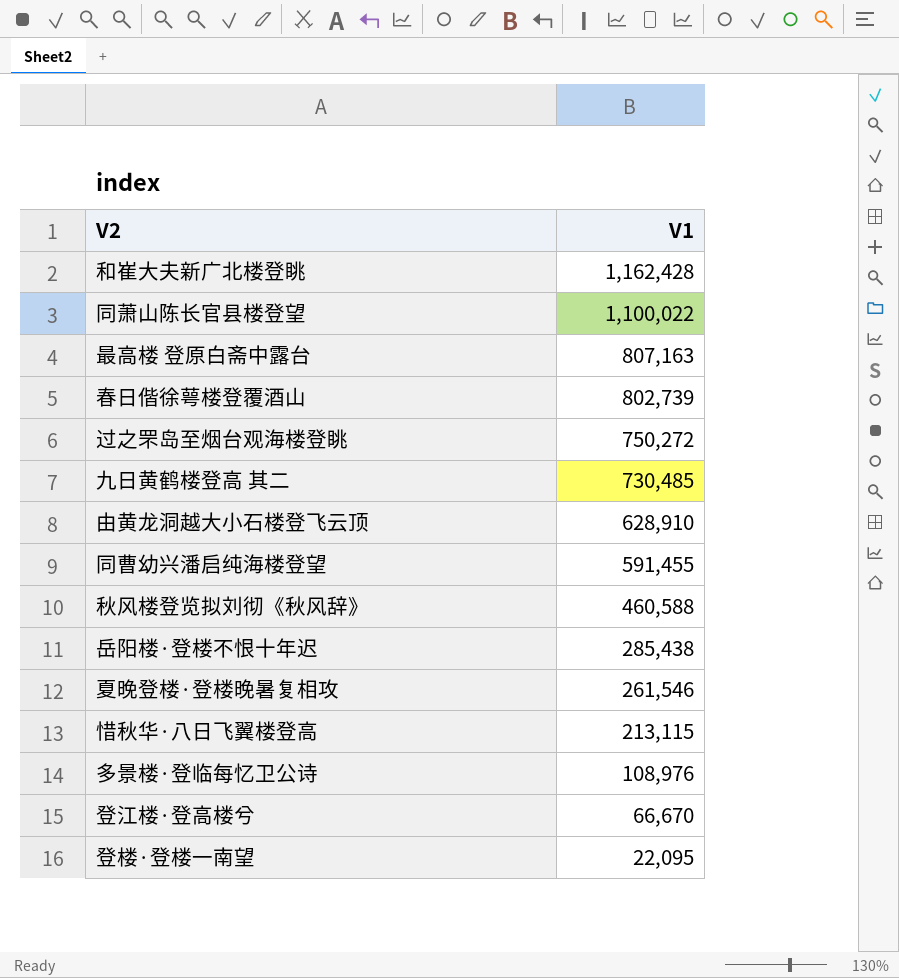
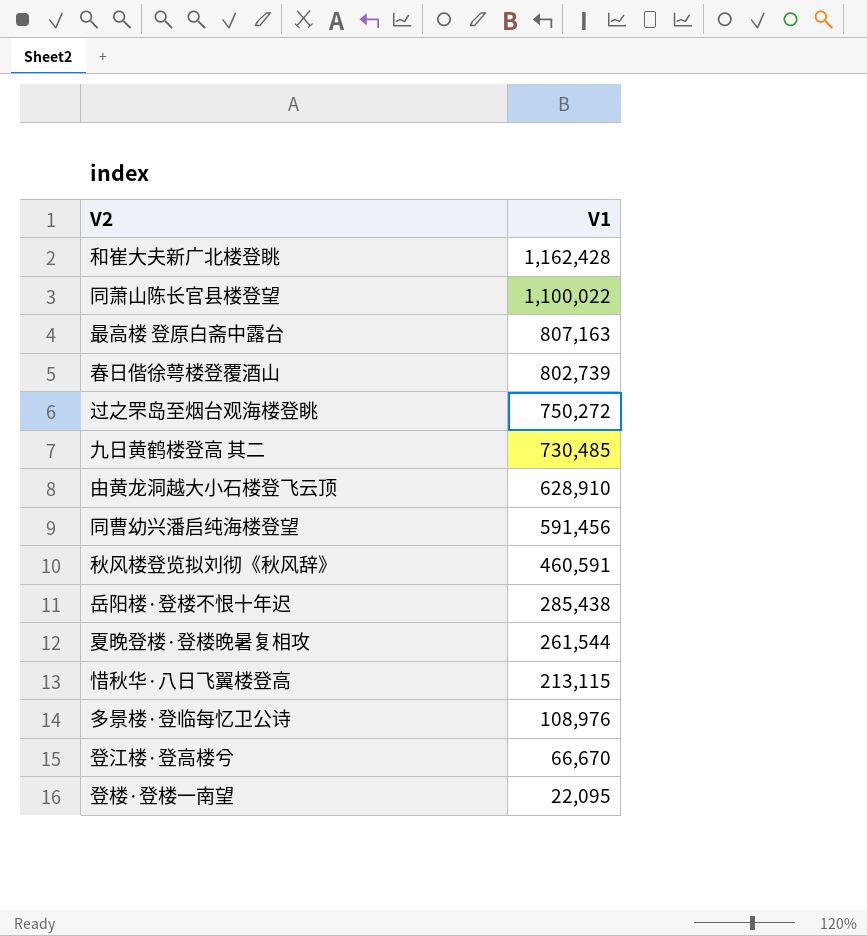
同曹幼兴潘启纯海楼登望 | V1: 591,455 -> 591,456
秋风楼登览拟刘彻《秋风辞》 | V1: 460,588 -> 460,591
夏晚登楼·登楼晚暑复相攻 | V1: 261,546 -> 261,544

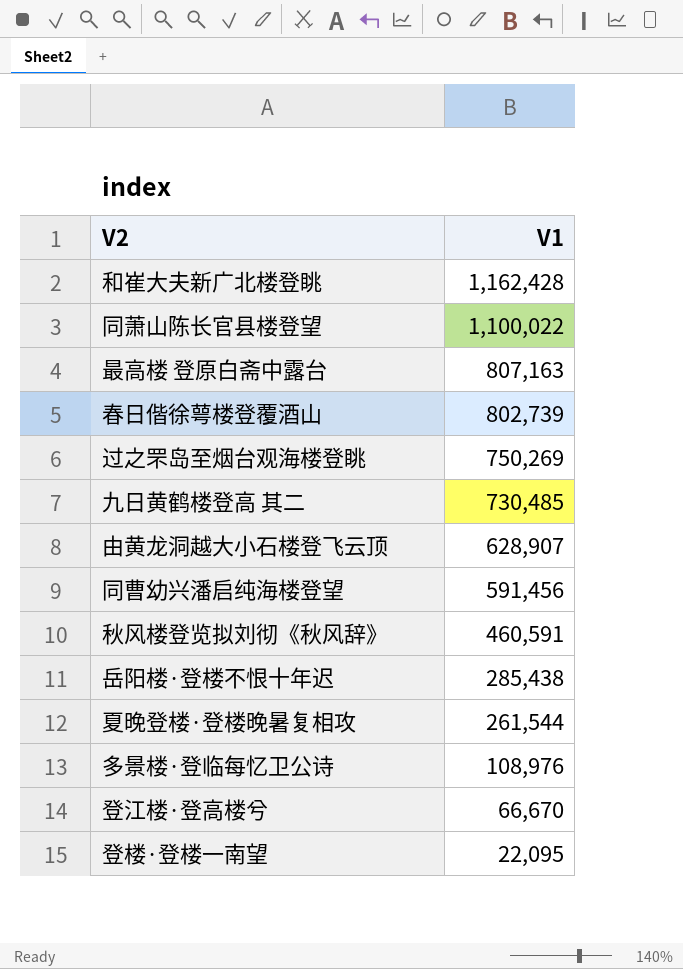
row 惜秋华·八日飞翼楼登高: 213,115 -> none
过之罘岛至烟台观海楼登眺 | V1: 750,272 -> 750,269
由黄龙洞越大小石楼登飞云顶 | V1: 628,910 -> 628,907

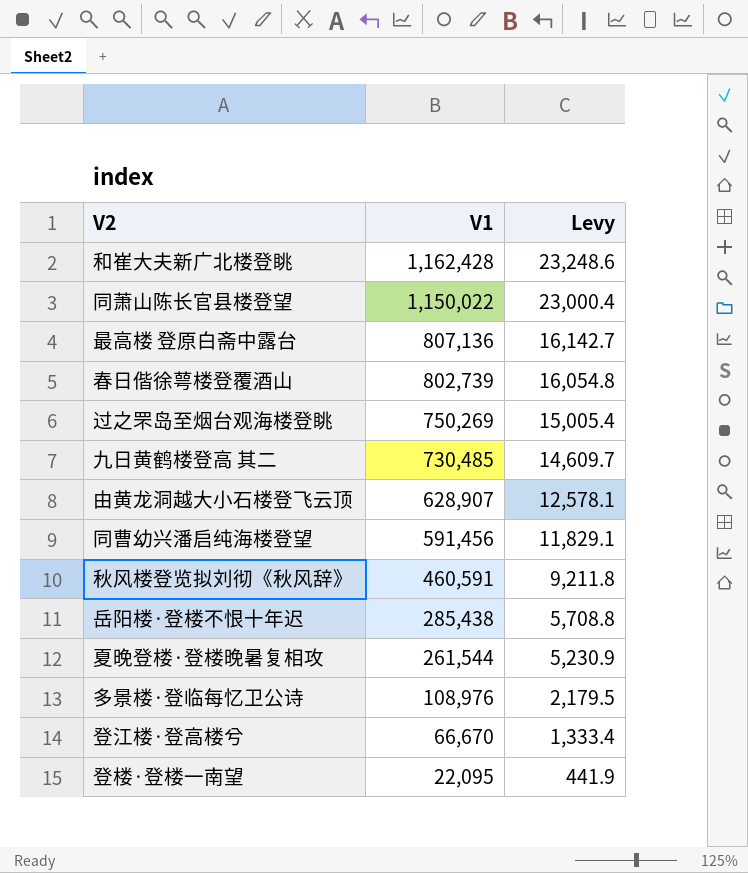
column Levy | formula: none -> [V1] * 0.02
同萧山陈长官县楼登望 | V1: 1,100,022 -> 1,150,022
最高楼 登原白斋中露台 | V1: 807,163 -> 807,136

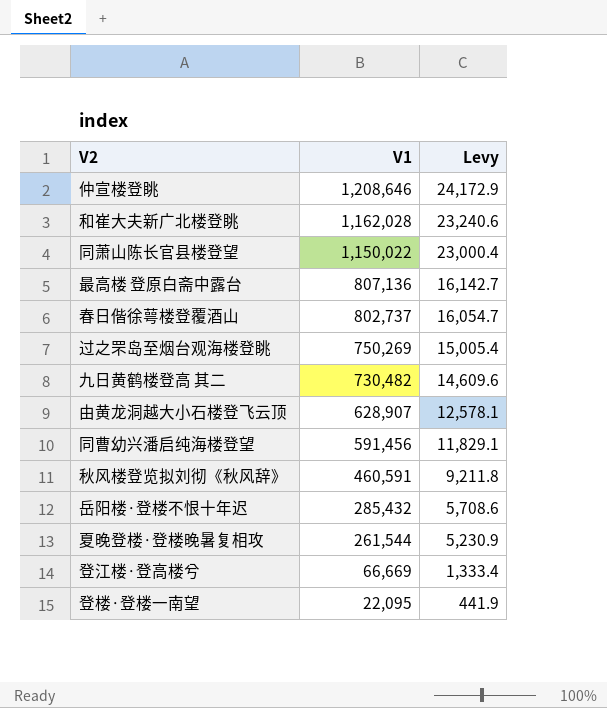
row 多景楼·登临每忆卫公诗: 108,976 | 2,179.5 -> none
row 仲宣楼登眺: none -> 1,208,646 | 24,172.9
和崔大夫新广北楼登眺 | V1: 1,162,428 -> 1,162,028
和崔大夫新广北楼登眺 | Levy: 23,248.6 -> 23,240.6
春日偕徐萼楼登覆酒山 | V1: 802,739 -> 802,737
春日偕徐萼楼登覆酒山 | Levy: 16,054.8 -> 16,054.7
九日黄鹤楼登高 其二 | V1: 730,485 -> 730,482
九日黄鹤楼登高 其二 | Levy: 14,609.7 -> 14,609.6
岳阳楼·登楼不恨十年迟 | V1: 285,438 -> 285,432
岳阳楼·登楼不恨十年迟 | Levy: 5,708.8 -> 5,708.6
登江楼·登高楼兮 | V1: 66,670 -> 66,669

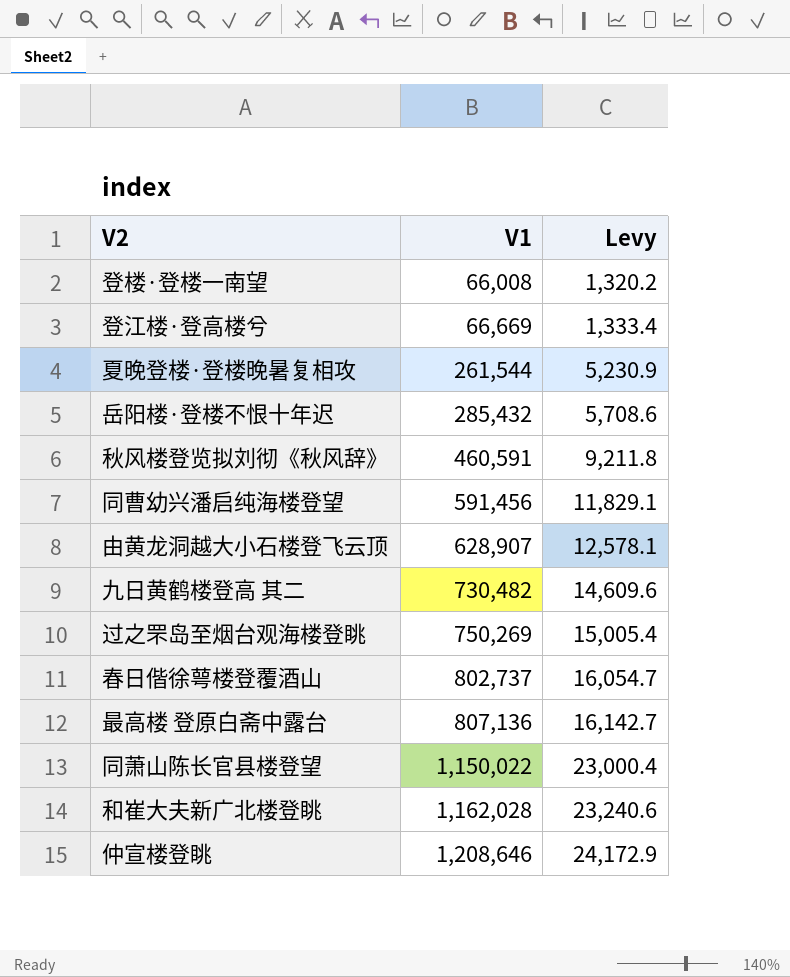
row order: V1 descending -> V1 ascending
登楼·登楼一南望 | V1: 22,095 -> 66,008
登楼·登楼一南望 | Levy: 441.9 -> 1,320.2

